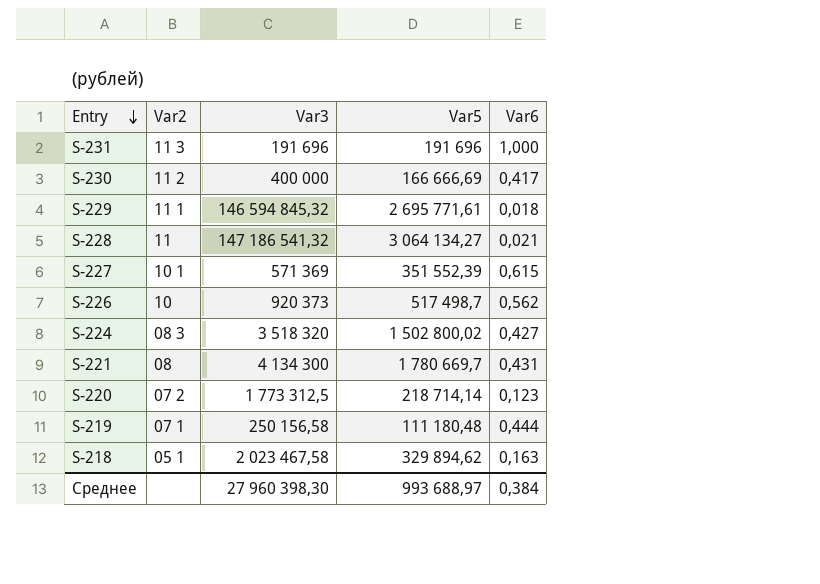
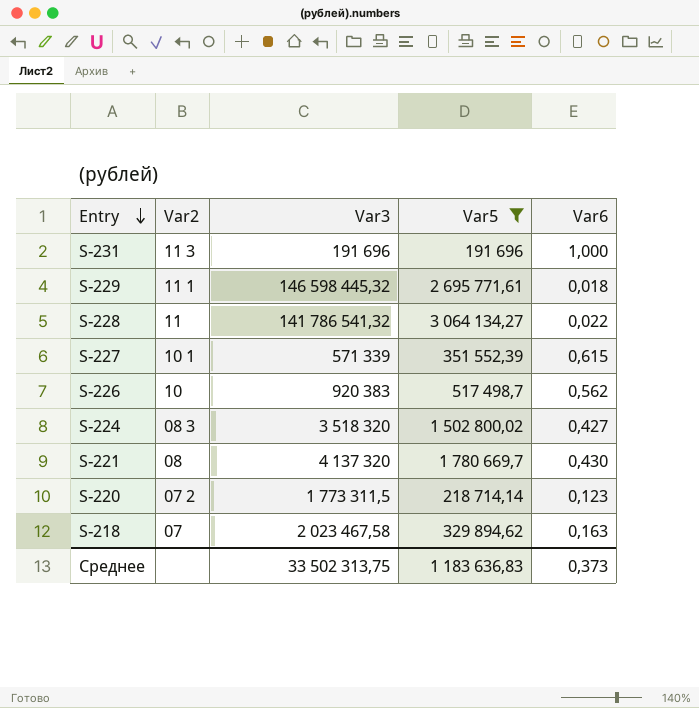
filter: none -> Var5 >= 191 696
S-229 | Var3: 146 594 845,32 -> 146 598 445,32
S-228 | Var3: 147 186 541,32 -> 141 786 541,32
S-228 | Var6: 0,021 -> 0,022
S-227 | Var3: 571 369 -> 571 339
S-226 | Var3: 920 373 -> 920 383
S-221 | Var3: 4 134 300 -> 4 137 320
S-221 | Var6: 0,431 -> 0,430
S-220 | Var3: 1 773 312,5 -> 1 773 311,5
S-218 | Var2: 05 1 -> 07
Среднее | Var3: 27 960 398,30 -> 33 502 313,75
Среднее | Var5: 993 688,97 -> 1 183 636,83
Среднее | Var6: 0,384 -> 0,373

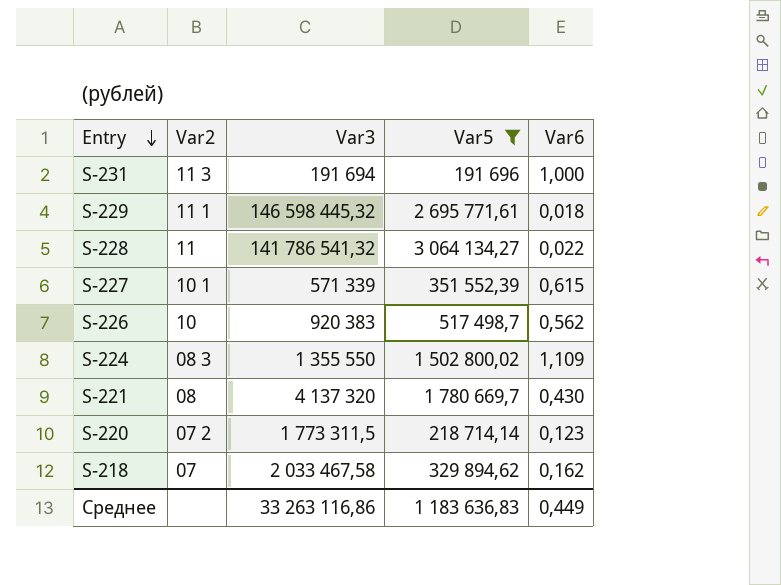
S-231 | Var3: 191 696 -> 191 694
S-224 | Var3: 3 518 320 -> 1 355 550
S-224 | Var6: 0,427 -> 1,109
S-218 | Var3: 2 023 467,58 -> 2 033 467,58
S-218 | Var6: 0,163 -> 0,162
Среднее | Var3: 33 502 313,75 -> 33 263 116,86
Среднее | Var6: 0,373 -> 0,449

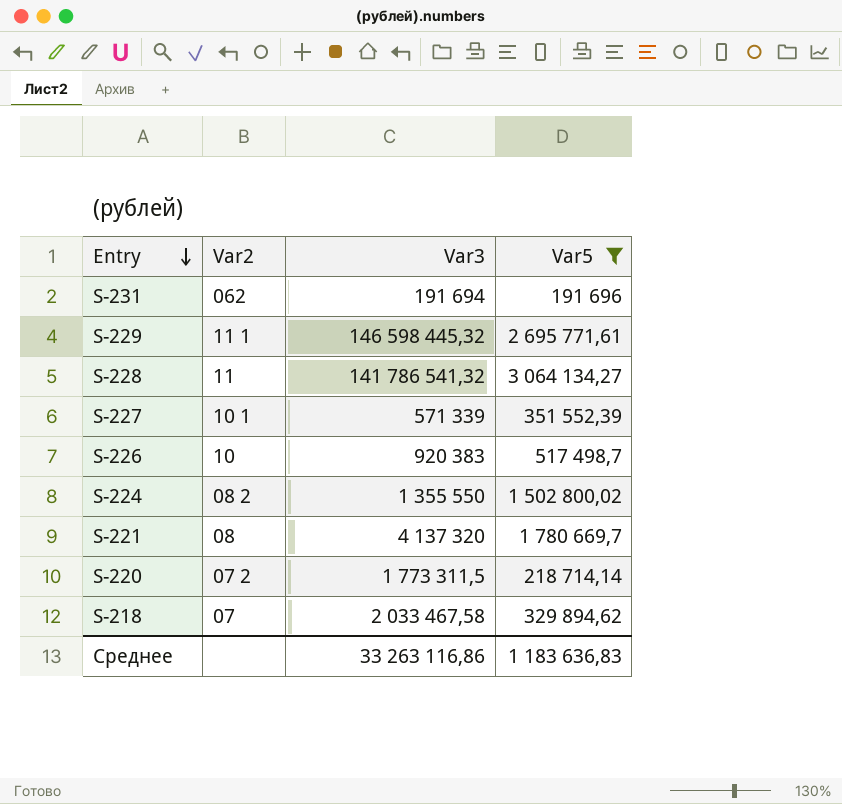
column Var6 | formula: [Var5] / [Var3] -> none
S-231 | Var2: 11 3 -> 062
S-224 | Var2: 08 3 -> 08 2

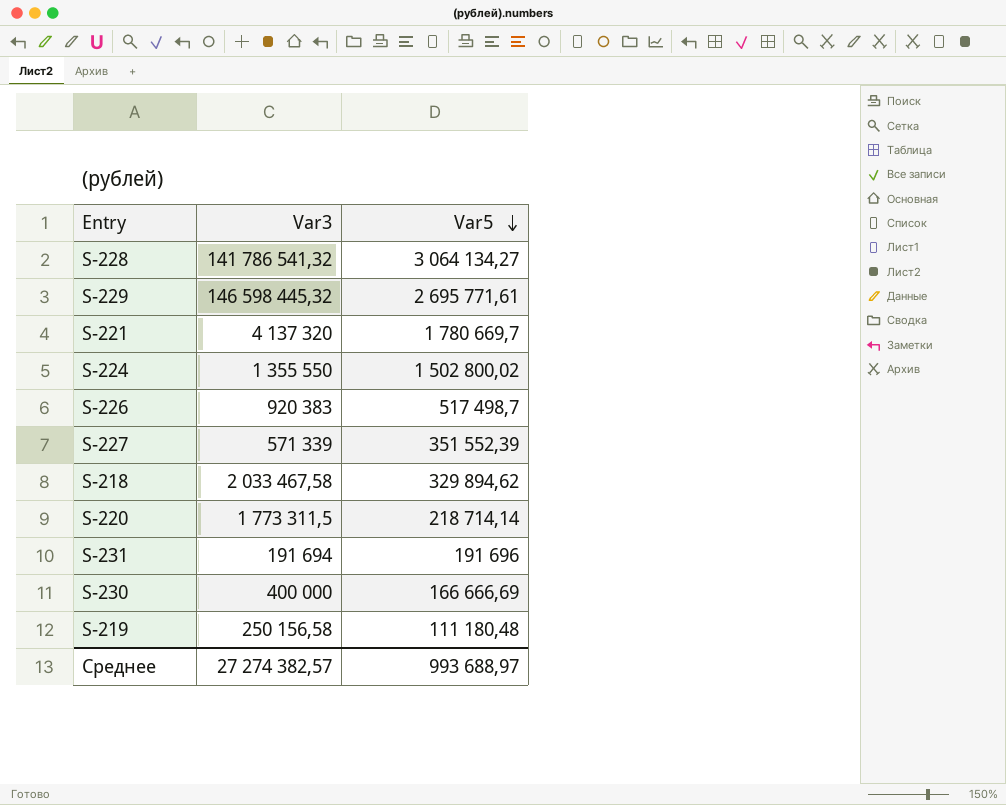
filter: Var5 >= 191 696 -> none
row order: Entry descending -> Var5 descending
column Var2 | position: 2 -> none
Среднее | Var3: 33 263 116,86 -> 27 274 382,57
Среднее | Var5: 1 183 636,83 -> 993 688,97

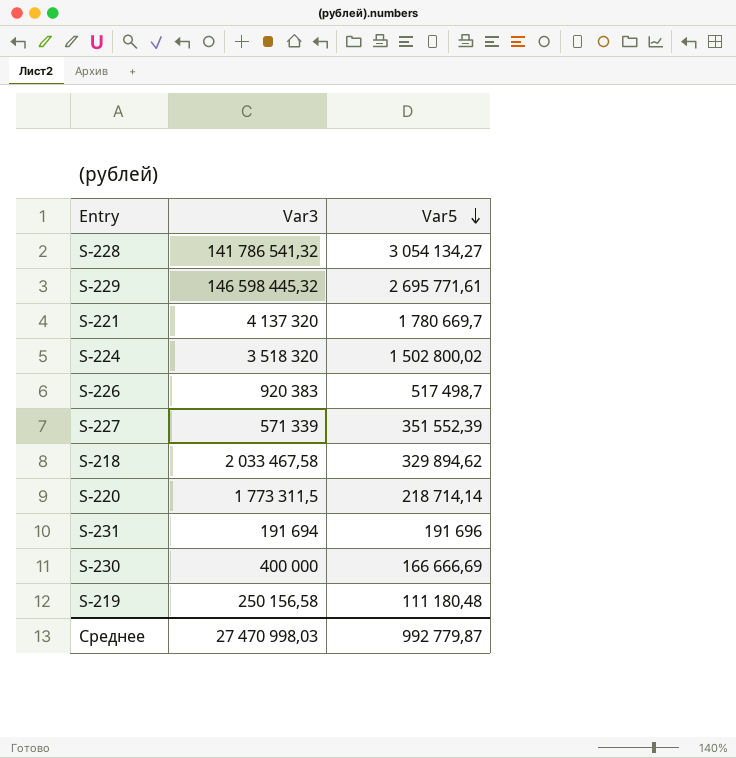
S-228 | Var5: 3 064 134,27 -> 3 054 134,27
S-224 | Var3: 1 355 550 -> 3 518 320
Среднее | Var3: 27 274 382,57 -> 27 470 998,03
Среднее | Var5: 993 688,97 -> 992 779,87

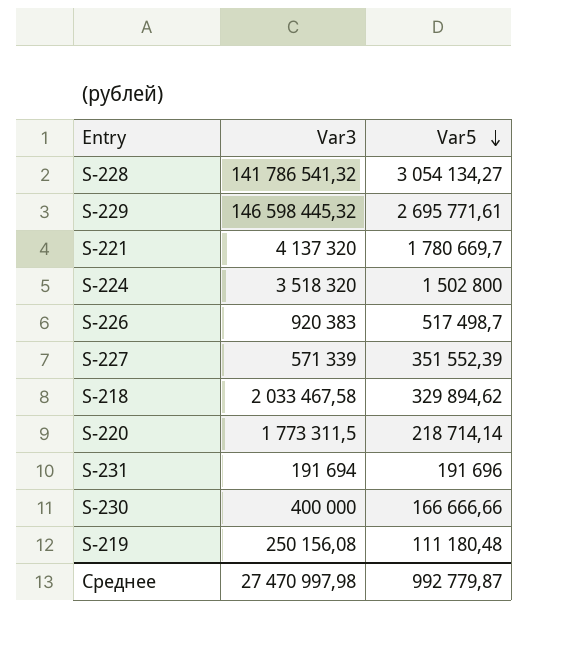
S-224 | Var5: 1 502 800,02 -> 1 502 800
S-230 | Var5: 166 666,69 -> 166 666,66
S-219 | Var3: 250 156,58 -> 250 156,08
Среднее | Var3: 27 470 998,03 -> 27 470 997,98

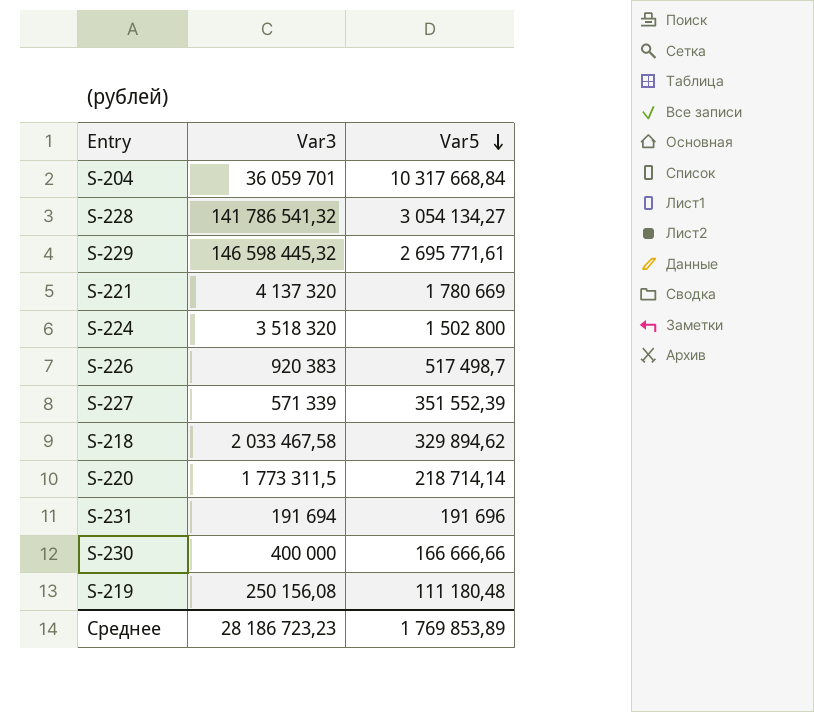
row S-204: none -> 36 059 701 | 10 317 668,84
S-221 | Var5: 1 780 669,7 -> 1 780 669
Среднее | Var3: 27 470 997,98 -> 28 186 723,23
Среднее | Var5: 992 779,87 -> 1 769 853,89

